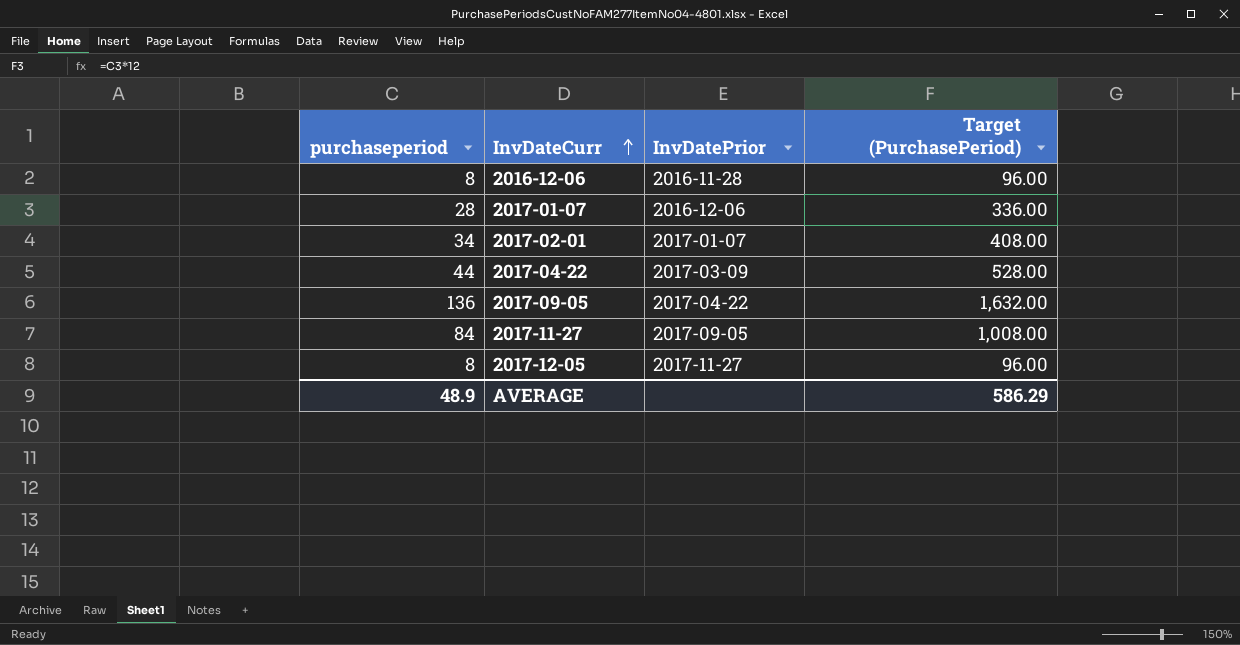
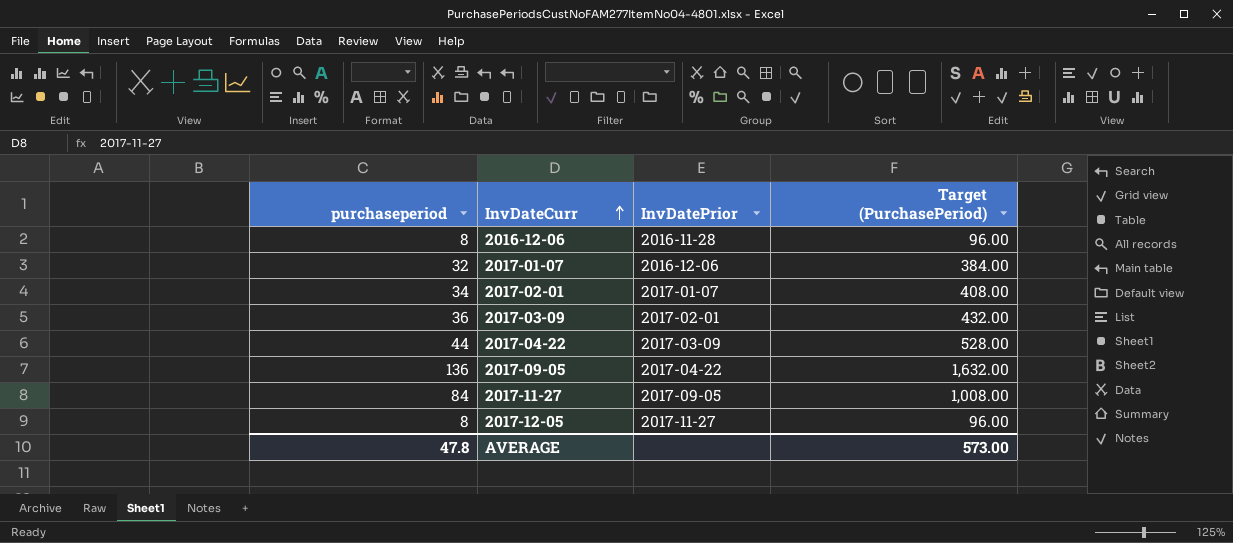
2017-01-07 | purchaseperiod: 28 -> 32
2017-01-07 | Target (PurchasePeriod): 336.00 -> 384.00
row 2017-03-09: none -> 36 | 2017-02-01 | 432.00
AVERAGE | purchaseperiod: 48.9 -> 47.8
AVERAGE | Target (PurchasePeriod): 586.29 -> 573.00

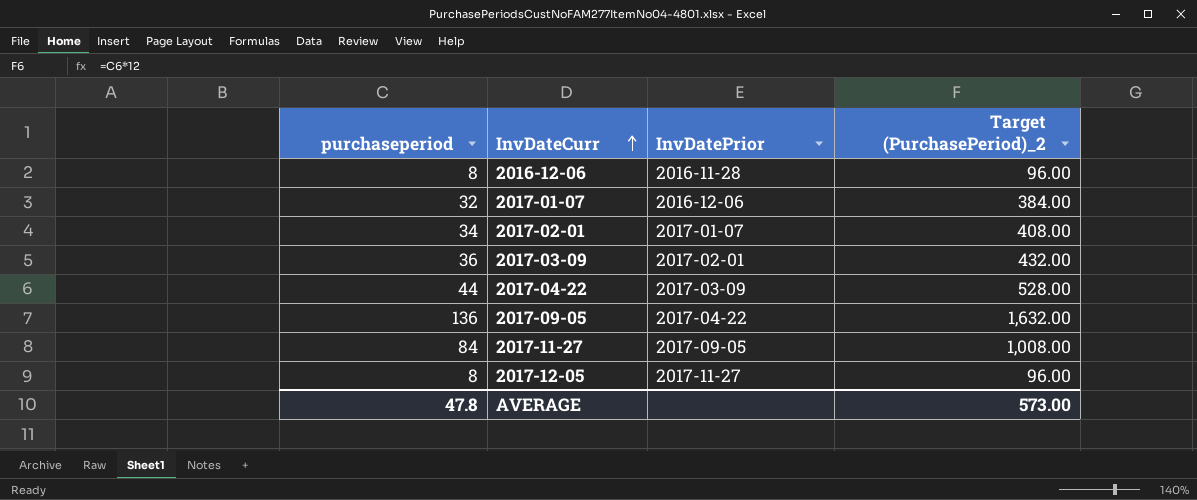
column name: Target (PurchasePeriod) -> Target (PurchasePeriod)_2

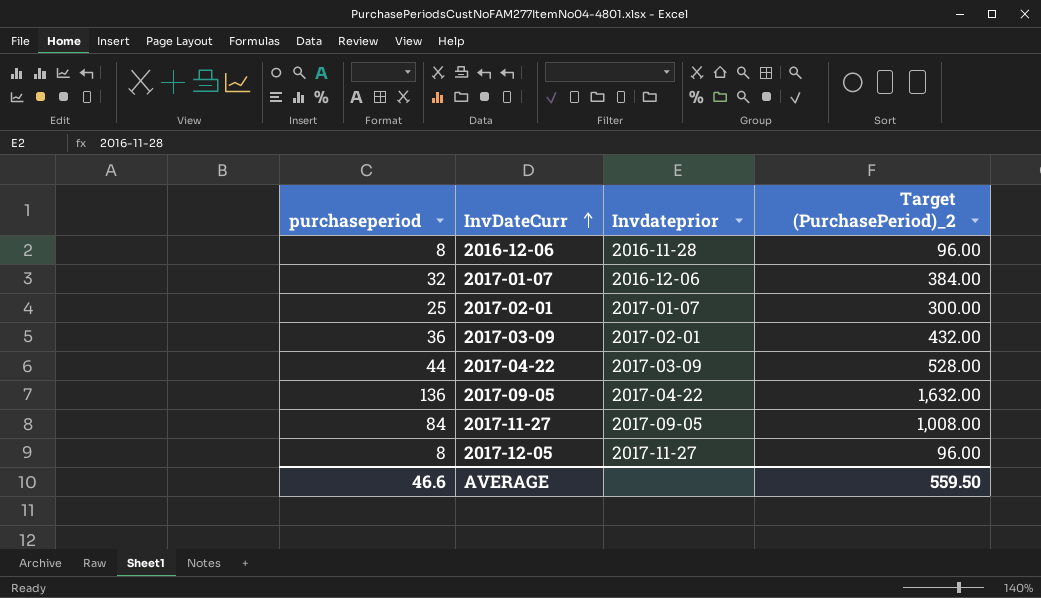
column name: InvDatePrior -> Invdateprior
2017-02-01 | purchaseperiod: 34 -> 25
2017-02-01 | Target (PurchasePeriod)_2: 408.00 -> 300.00
AVERAGE | purchaseperiod: 47.8 -> 46.6
AVERAGE | Target (PurchasePeriod)_2: 573.00 -> 559.50

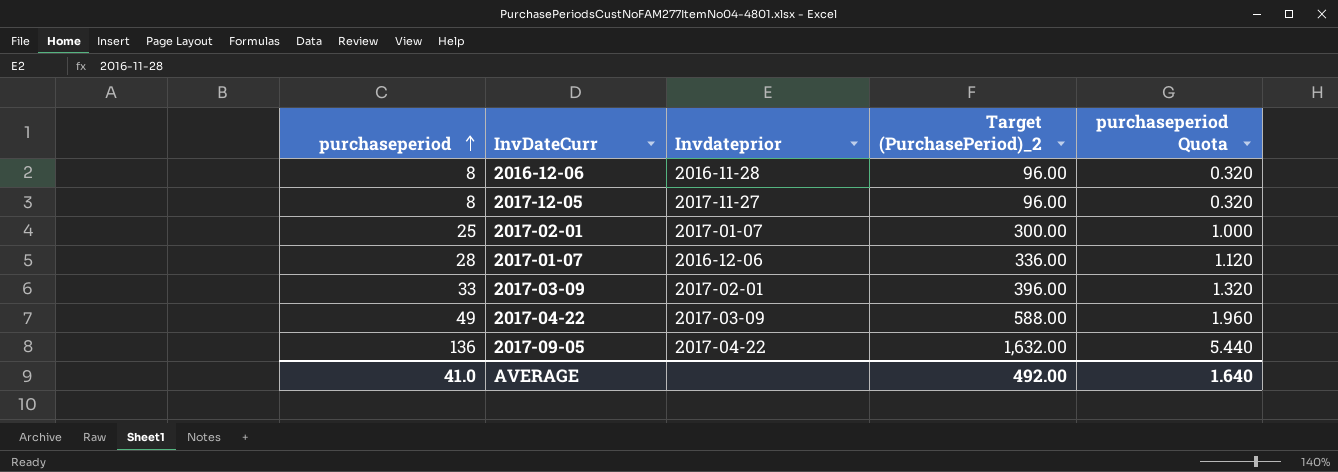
row order: InvDateCurr ascending -> purchaseperiod ascending
column purchaseperiod Quota | formula: none -> [purchaseperiod] * 0.04
row 2017-11-27: 84 | 2017-09-05 | 1,008.00 -> none
2017-01-07 | purchaseperiod: 32 -> 28
2017-01-07 | Target (PurchasePeriod)_2: 384.00 -> 336.00
2017-03-09 | purchaseperiod: 36 -> 33
2017-03-09 | Target (PurchasePeriod)_2: 432.00 -> 396.00
2017-04-22 | purchaseperiod: 44 -> 49
2017-04-22 | Target (PurchasePeriod)_2: 528.00 -> 588.00
AVERAGE | purchaseperiod: 46.6 -> 41.0
AVERAGE | Target (PurchasePeriod)_2: 559.50 -> 492.00

